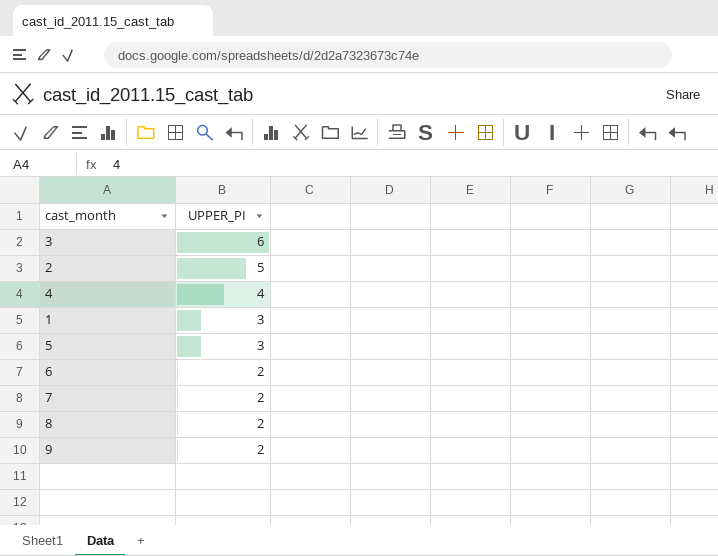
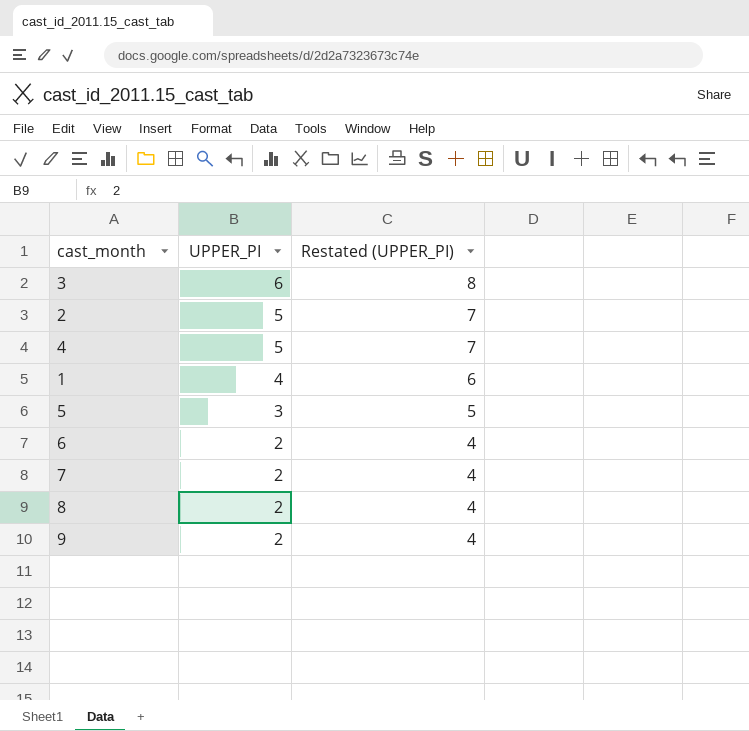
column Restated (UPPER_PI) | formula: none -> [UPPER_PI] + 2
4 | UPPER_PI: 4 -> 5
1 | UPPER_PI: 3 -> 4

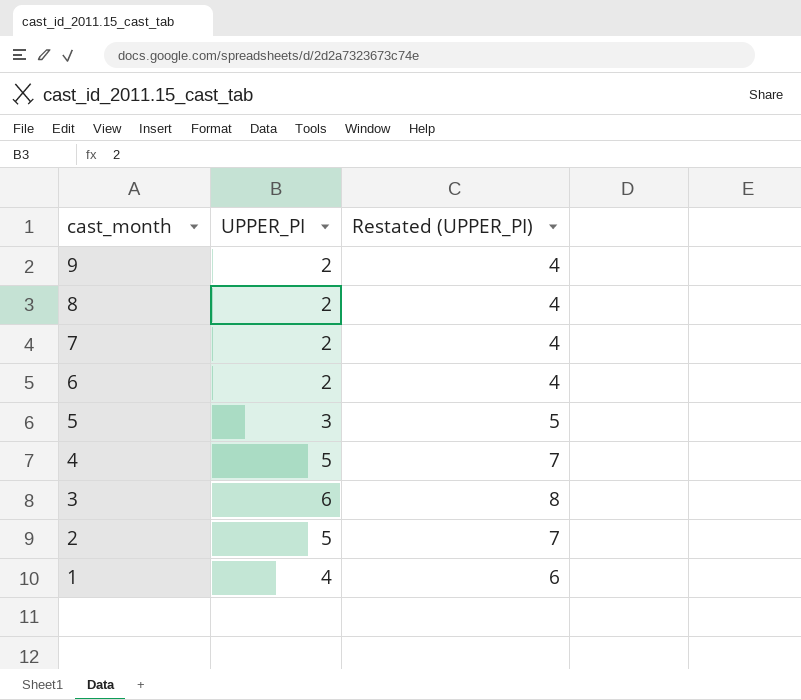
row order: UPPER_PI descending -> cast_month descending

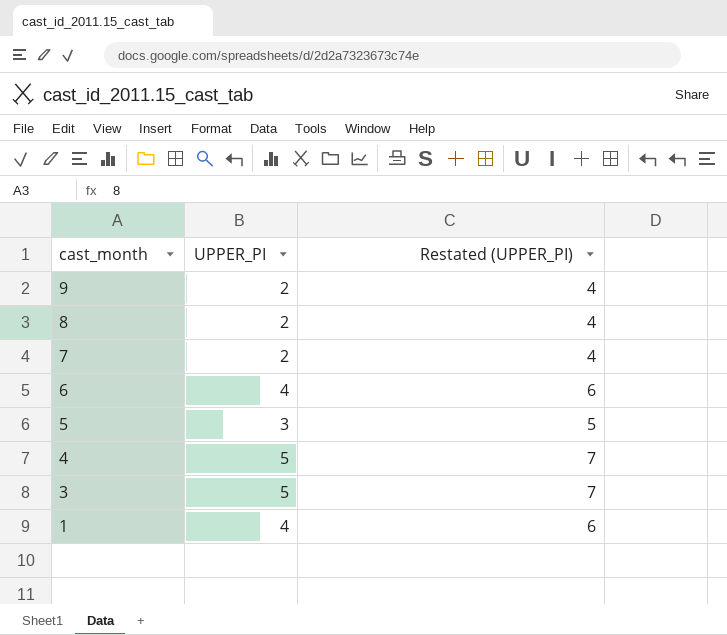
row 2: 5 | 7 -> none
6 | UPPER_PI: 2 -> 4
6 | Restated (UPPER_PI): 4 -> 6
3 | UPPER_PI: 6 -> 5
3 | Restated (UPPER_PI): 8 -> 7

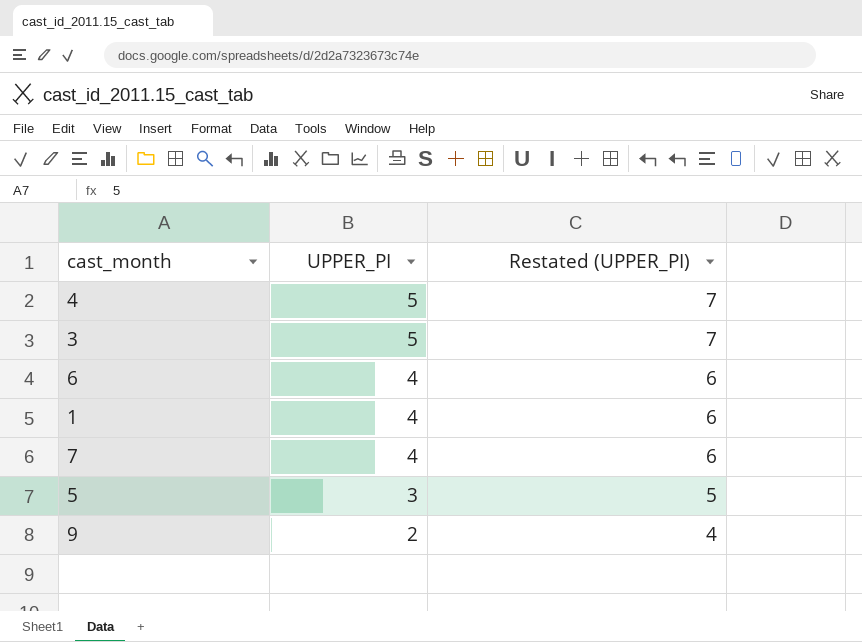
row order: cast_month descending -> UPPER_PI descending
row 8: 2 | 4 -> none
7 | UPPER_PI: 2 -> 4
7 | Restated (UPPER_PI): 4 -> 6

